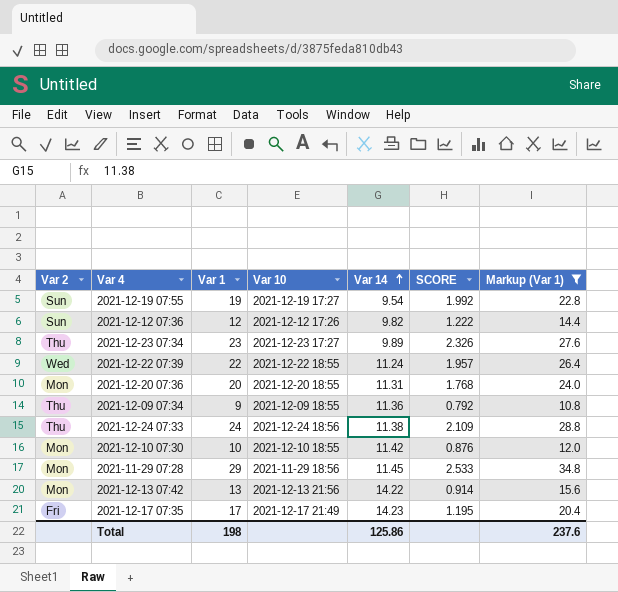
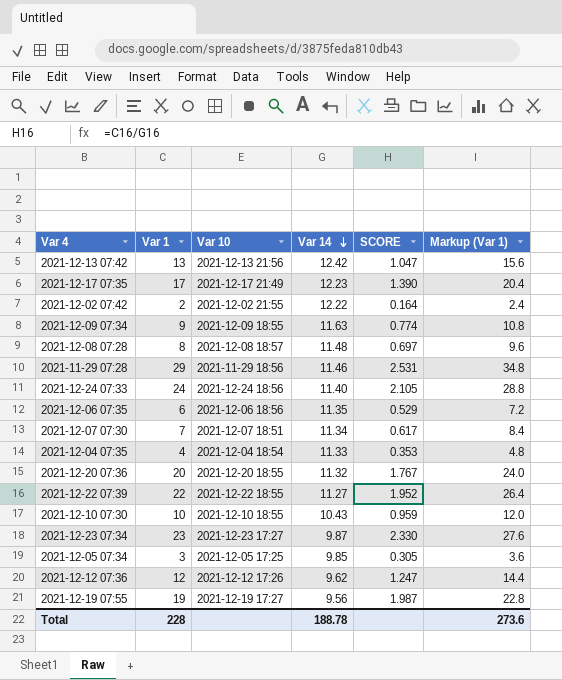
filter: Markup (Var 1) >= 10.8 -> none
row order: Var 14 ascending -> Var 14 descending
column Var 2 | position: 1 -> none
2021-12-13 07:42 | Var 14: 14.22 -> 12.42
2021-12-13 07:42 | SCORE: 0.914 -> 1.047
2021-12-17 07:35 | Var 14: 14.23 -> 12.23
2021-12-17 07:35 | SCORE: 1.195 -> 1.390
2021-12-09 07:34 | Var 14: 11.36 -> 11.63
2021-12-09 07:34 | SCORE: 0.792 -> 0.774
2021-11-29 07:28 | Var 14: 11.45 -> 11.46
2021-11-29 07:28 | SCORE: 2.533 -> 2.531
2021-12-24 07:33 | Var 14: 11.38 -> 11.40
2021-12-24 07:33 | SCORE: 2.109 -> 2.105
2021-12-20 07:36 | Var 14: 11.31 -> 11.32
2021-12-20 07:36 | SCORE: 1.768 -> 1.767
2021-12-22 07:39 | Var 14: 11.24 -> 11.27
2021-12-22 07:39 | SCORE: 1.957 -> 1.952
2021-12-10 07:30 | Var 14: 11.42 -> 10.43
2021-12-10 07:30 | SCORE: 0.876 -> 0.959
2021-12-23 07:34 | Var 14: 9.89 -> 9.87
2021-12-23 07:34 | SCORE: 2.326 -> 2.330
2021-12-12 07:36 | Var 14: 9.82 -> 9.62
2021-12-12 07:36 | SCORE: 1.222 -> 1.247
2021-12-19 07:55 | Var 14: 9.54 -> 9.56
2021-12-19 07:55 | SCORE: 1.992 -> 1.987
Total | Var 1: 198 -> 228
Total | Var 14: 125.86 -> 188.78
Total | Markup (Var 1): 237.6 -> 273.6

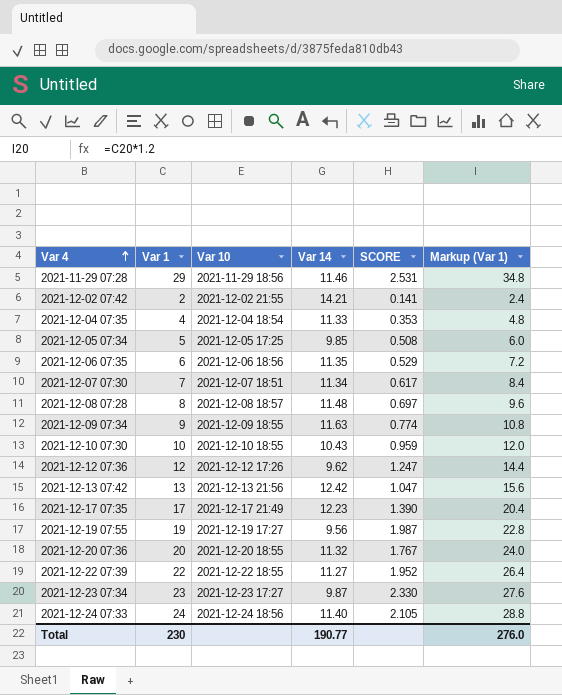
row order: Var 14 descending -> Var 4 ascending
2021-12-02 07:42 | Var 14: 12.22 -> 14.21
2021-12-02 07:42 | SCORE: 0.164 -> 0.141
2021-12-05 07:34 | Var 1: 3 -> 5
2021-12-05 07:34 | SCORE: 0.305 -> 0.508
2021-12-05 07:34 | Markup (Var 1): 3.6 -> 6.0
Total | Var 1: 228 -> 230
Total | Var 14: 188.78 -> 190.77
Total | Markup (Var 1): 273.6 -> 276.0

